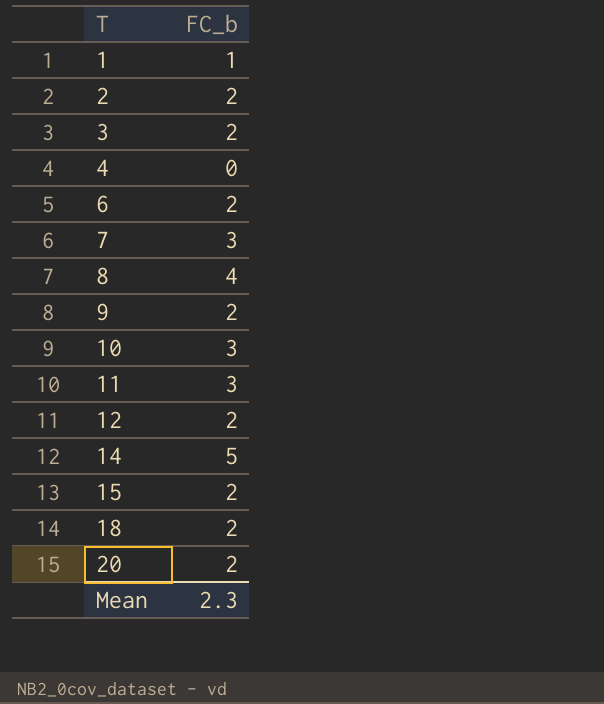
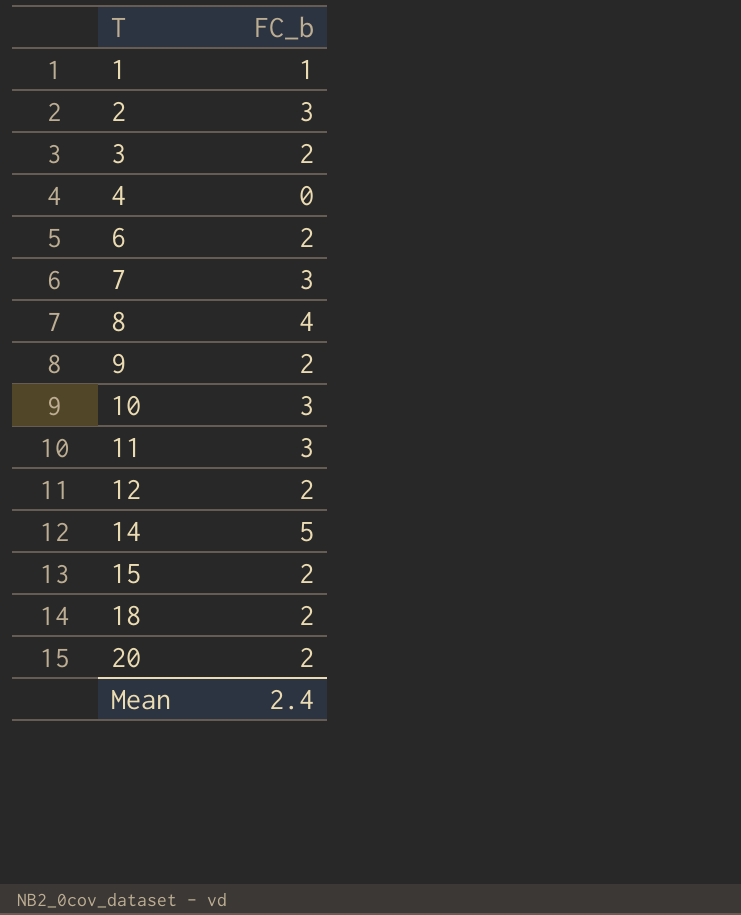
2 | FC_b: 2 -> 3
Mean | FC_b: 2.3 -> 2.4

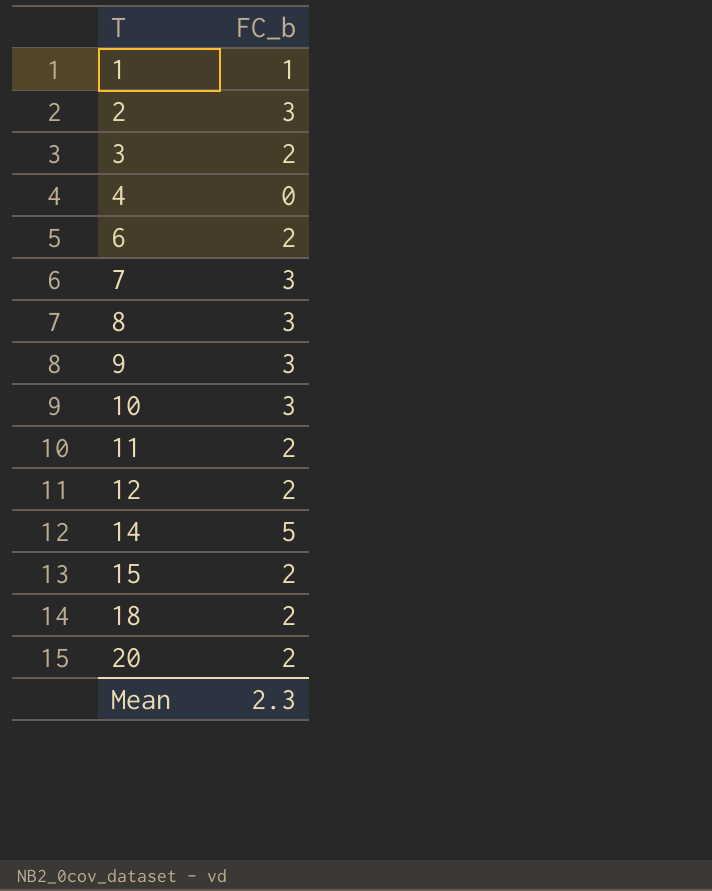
8 | FC_b: 4 -> 3
9 | FC_b: 2 -> 3
11 | FC_b: 3 -> 2
Mean | FC_b: 2.4 -> 2.3

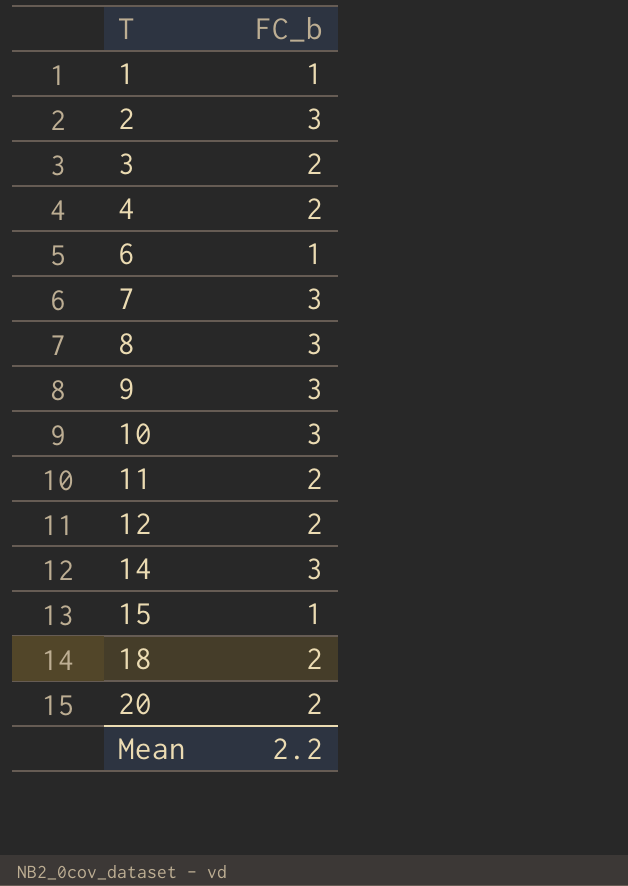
4 | FC_b: 0 -> 2
6 | FC_b: 2 -> 1
14 | FC_b: 5 -> 3
15 | FC_b: 2 -> 1
Mean | FC_b: 2.3 -> 2.2

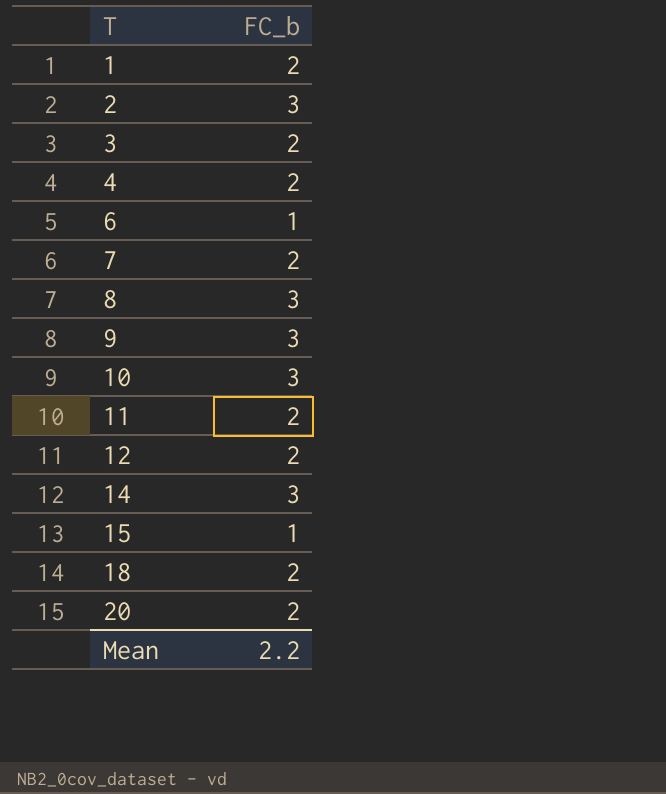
1 | FC_b: 1 -> 2
7 | FC_b: 3 -> 2

